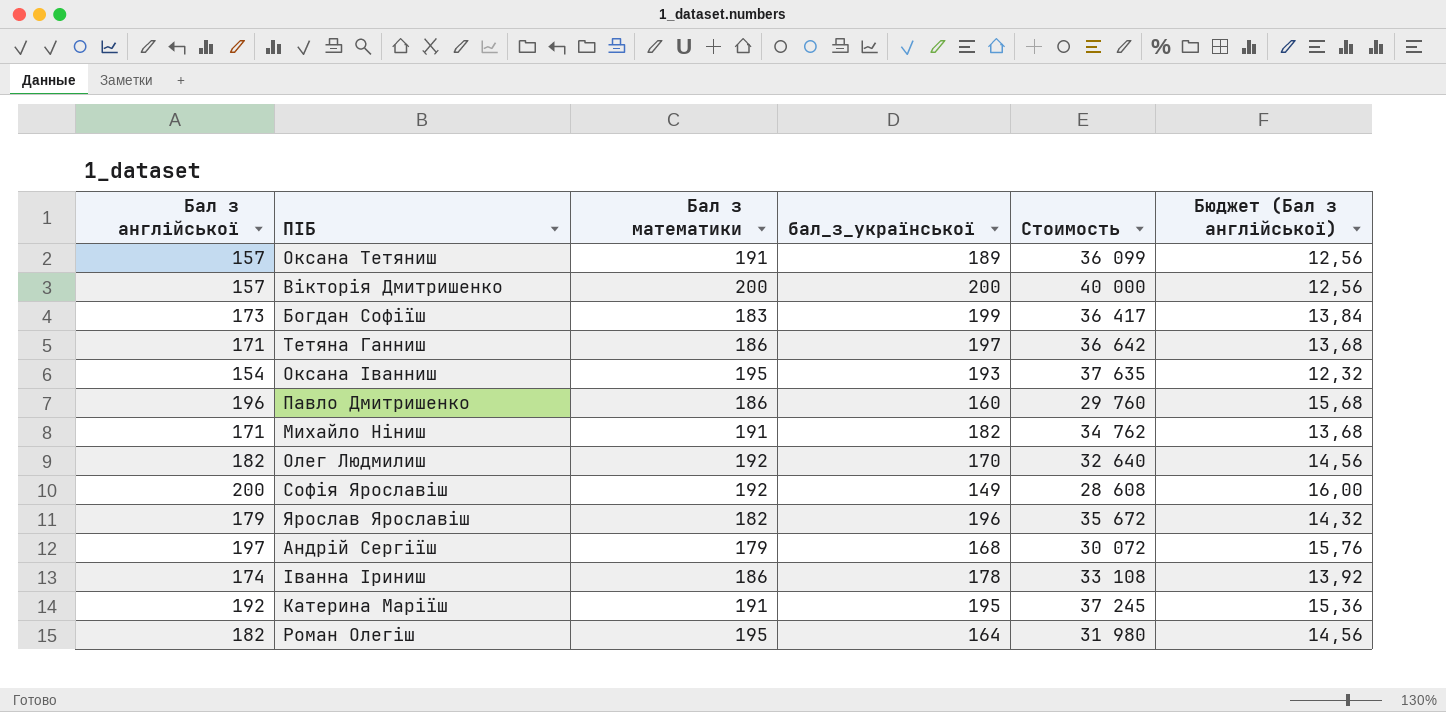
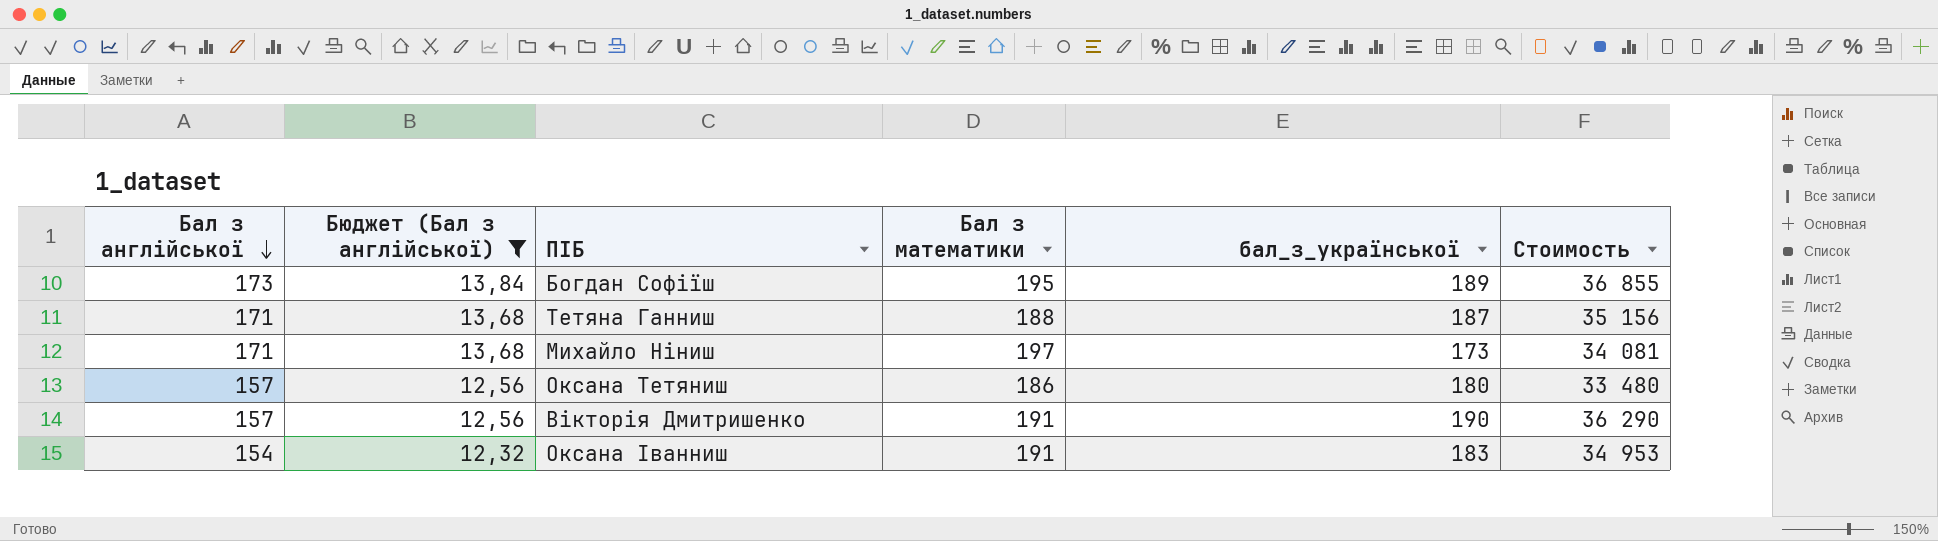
filter: none -> Бюджет (Бал з англійської) <= 13,84
row order: none -> Бал з англійської descending
column Бюджет (Бал з англійської) | position: 6 -> 2
Богдан Софіїш | Бал з математики: 183 -> 195
Богдан Софіїш | бал_з_української: 199 -> 189
Богдан Софіїш | Стоимость: 36 417 -> 36 855
Тетяна Ганниш | Бал з математики: 186 -> 188
Тетяна Ганниш | бал_з_української: 197 -> 187
Тетяна Ганниш | Стоимость: 36 642 -> 35 156
Михайло Ніниш | Бал з математики: 191 -> 197
Михайло Ніниш | бал_з_української: 182 -> 173
Михайло Ніниш | Стоимость: 34 762 -> 34 081
Оксана Тетяниш | Бал з математики: 191 -> 186
Оксана Тетяниш | бал_з_української: 189 -> 180
Оксана Тетяниш | Стоимость: 36 099 -> 33 480
Вікторія Дмитришенко | Бал з математики: 200 -> 191
Вікторія Дмитришенко | бал_з_української: 200 -> 190
Вікторія Дмитришенко | Стоимость: 40 000 -> 36 290
Оксана Іванниш | Бал з математики: 195 -> 191
Оксана Іванниш | бал_з_української: 193 -> 183
Оксана Іванниш | Стоимость: 37 635 -> 34 953

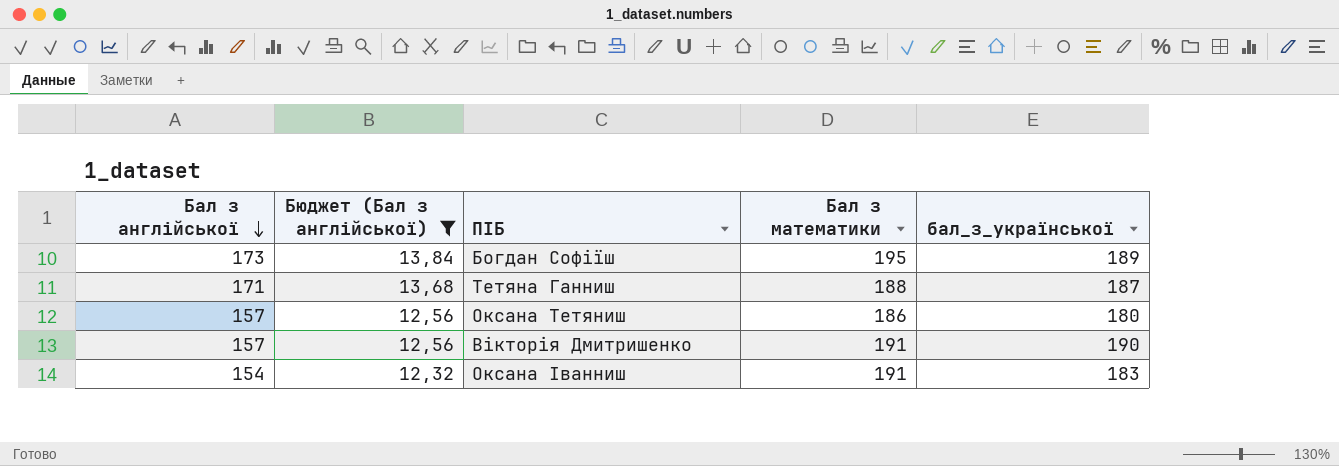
column Стоимость | formula: [Бал з математики] * [бал_з_української] -> none
row Михайло Ніниш: 171 | 13,68 | 197 | 173 | 34 081 -> none

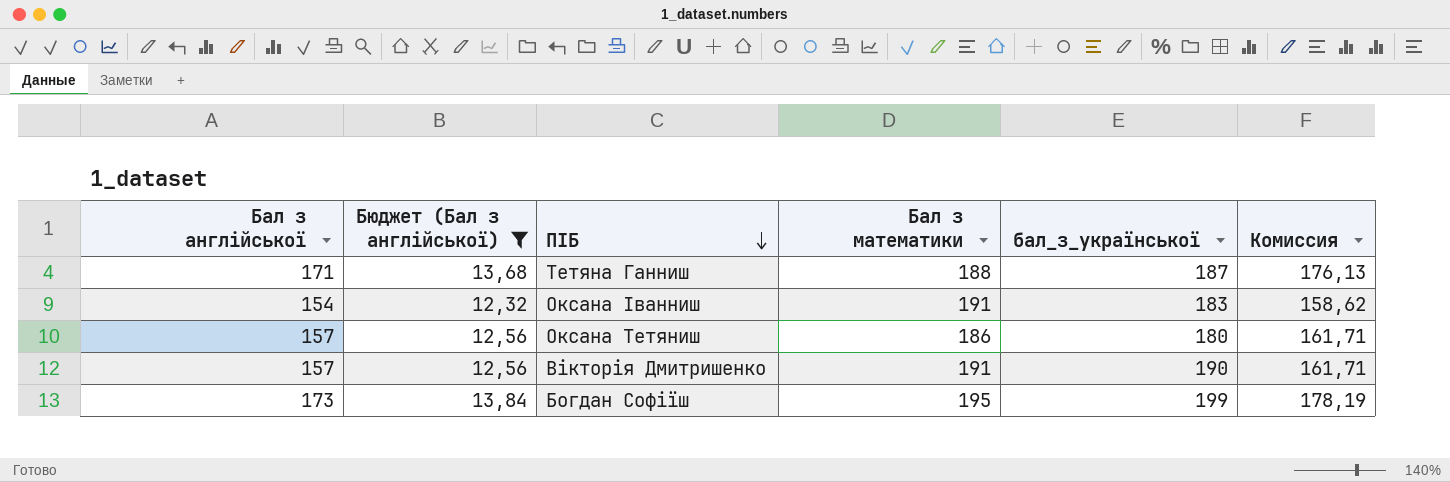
row order: Бал з англійської descending -> ПІБ descending
column Комиссия | formula: none -> [Бал з англійської] * 1,03
Богдан Софіїш | бал_з_української: 189 -> 199

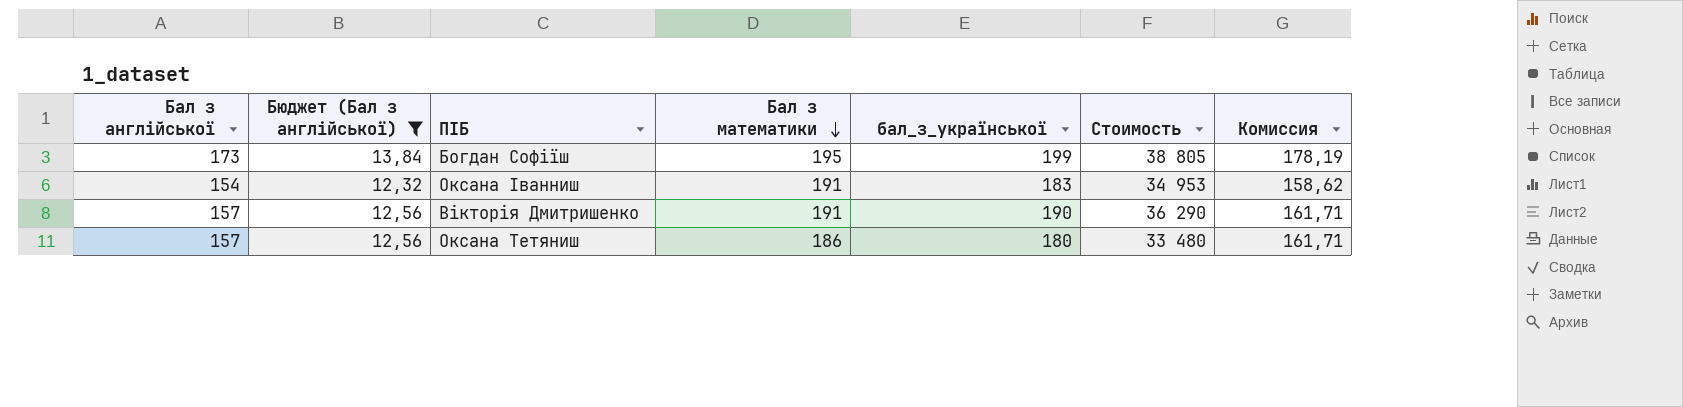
row order: ПІБ descending -> Бал з математики descending
column Стоимость | formula: none -> [Бал з математики] * [бал_з_української]
row Тетяна Ганниш: 171 | 13,68 | 188 | 187 | 176,13 -> none

